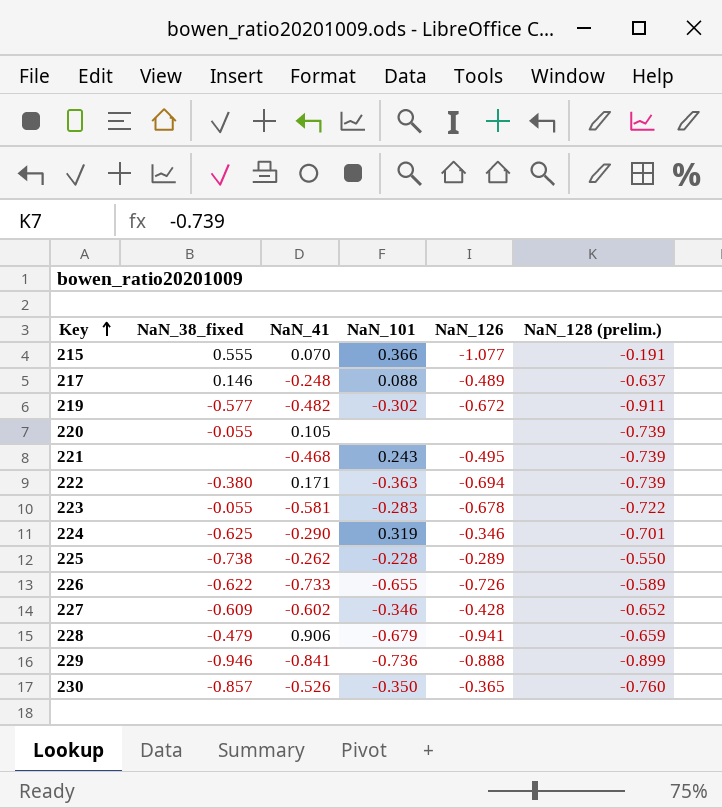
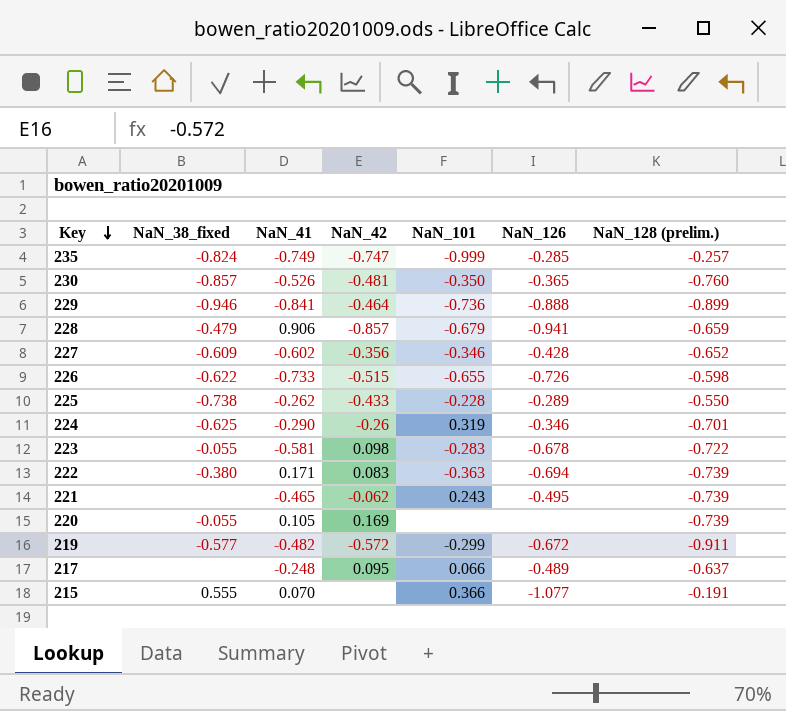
row order: Key ascending -> Key descending
column NaN_42 | position: none -> 4
row 235: none -> -0.824 | -0.749 | -0.747 | -0.999 | -0.285 | -0.257
226 | NaN_128 (prelim.): -0.589 -> -0.598
221 | NaN_41: -0.468 -> -0.465
219 | NaN_101: -0.302 -> -0.299
217 | NaN_38_fixed: 0.146 -> none
217 | NaN_101: 0.088 -> 0.066

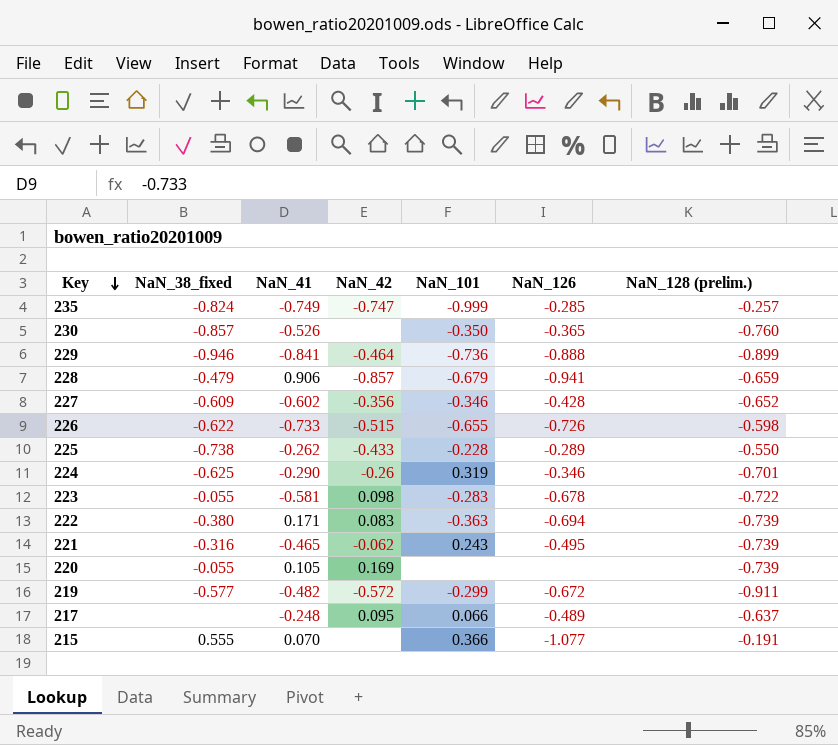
230 | NaN_42: -0.481 -> none
221 | NaN_38_fixed: none -> -0.316

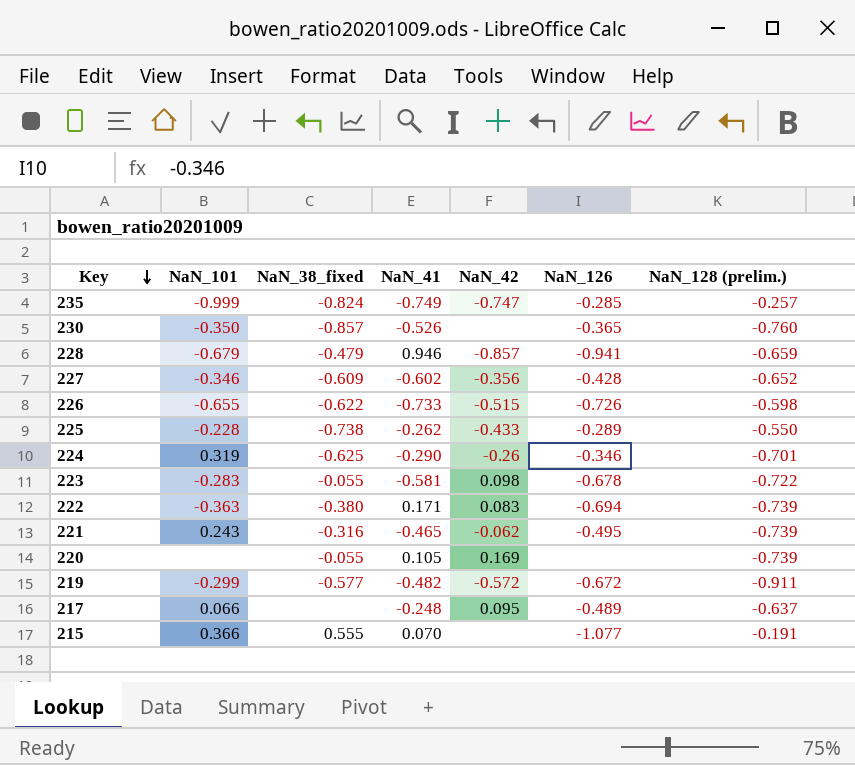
column NaN_101 | position: 5 -> 2
row 229: -0.946 | -0.841 | -0.464 | -0.736 | -0.888 | -0.899 -> none
228 | NaN_41: 0.906 -> 0.946

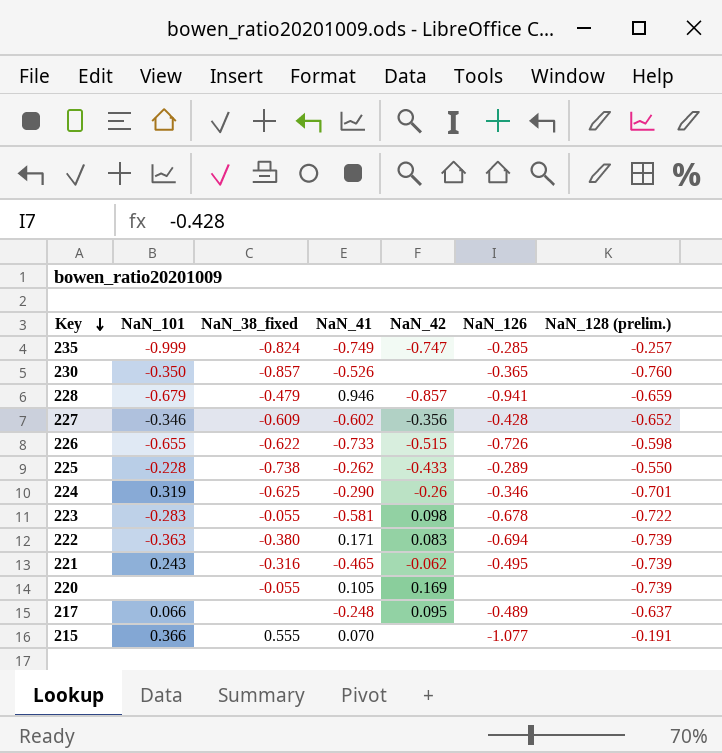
row 219: -0.299 | -0.577 | -0.482 | -0.572 | -0.672 | -0.911 -> none

